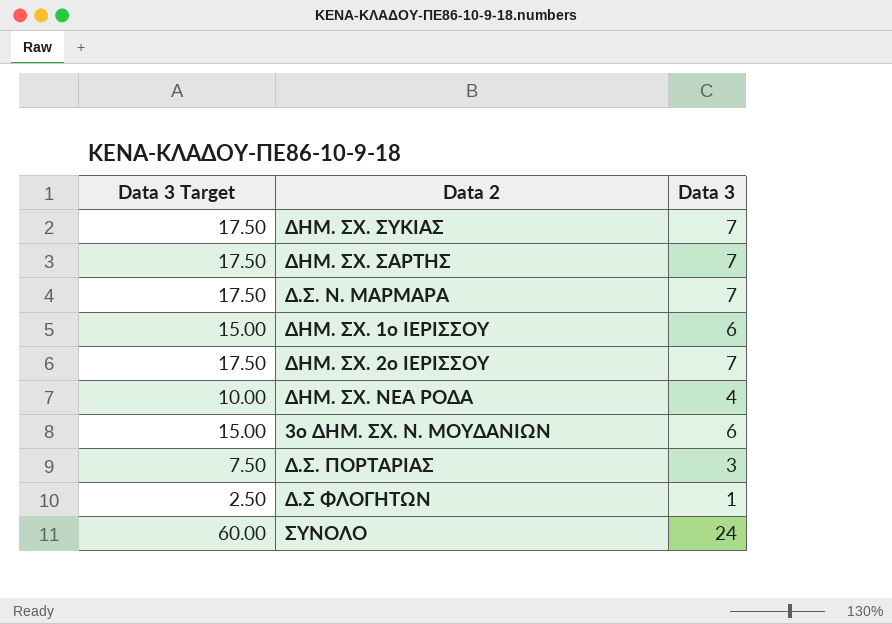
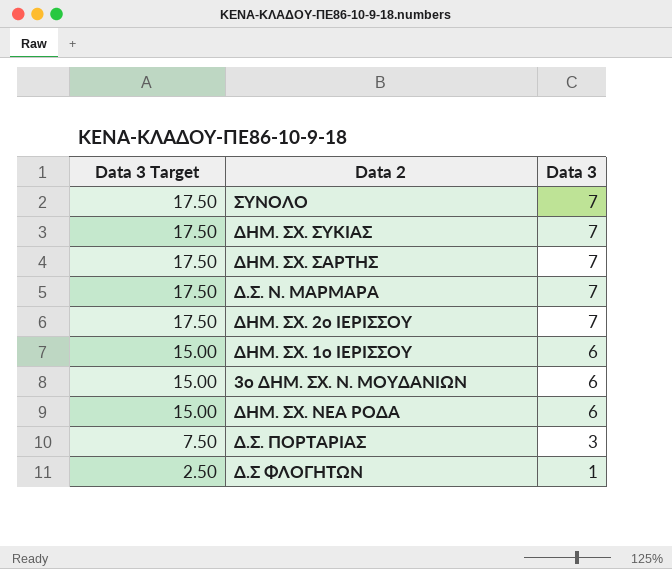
row order: none -> Data 3 Target descending
ΣΥΝΟΛΟ | Data 3 Target: 60.00 -> 17.50
ΣΥΝΟΛΟ | Data 3: 24 -> 7
ΔΗΜ. ΣΧ. ΝΕΑ ΡΟΔΑ | Data 3 Target: 10.00 -> 15.00
ΔΗΜ. ΣΧ. ΝΕΑ ΡΟΔΑ | Data 3: 4 -> 6

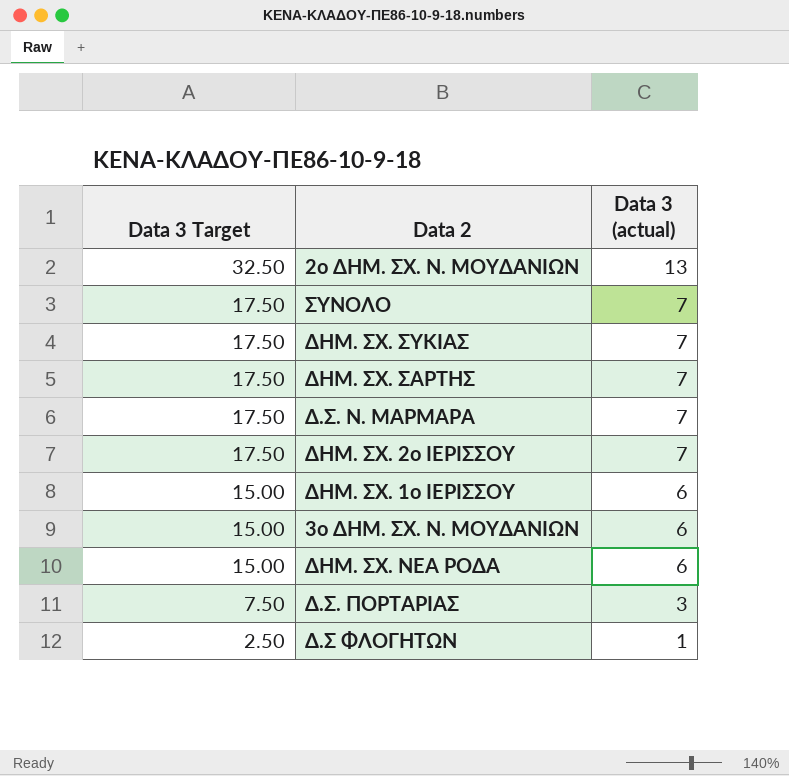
column name: Data 3 -> Data 3 (actual)
row 2ο ΔΗΜ. ΣΧ. Ν. ΜΟΥΔΑΝΙΩΝ: none -> 32.50 | 13

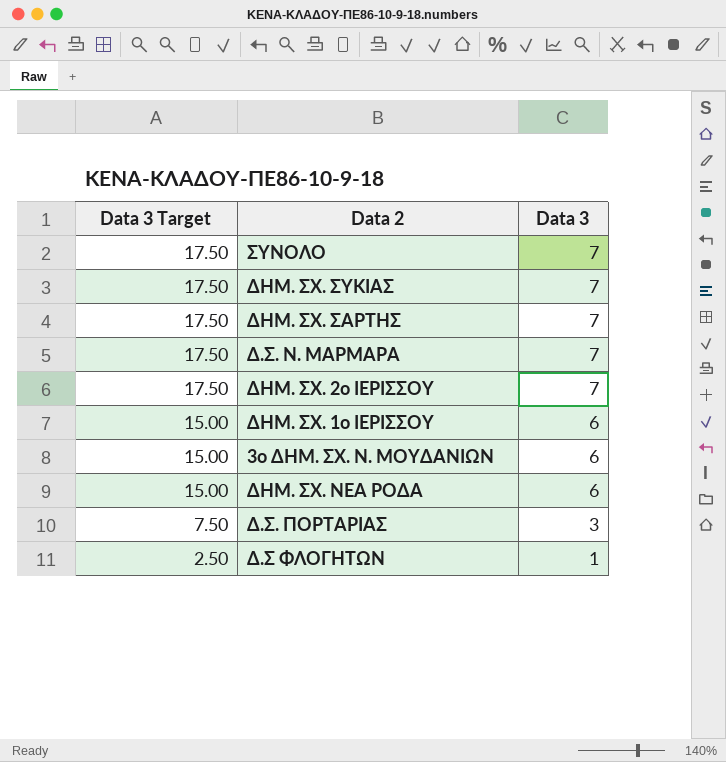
column name: Data 3 (actual) -> Data 3
row 2ο ΔΗΜ. ΣΧ. Ν. ΜΟΥΔΑΝΙΩΝ: 32.50 | 13 -> none

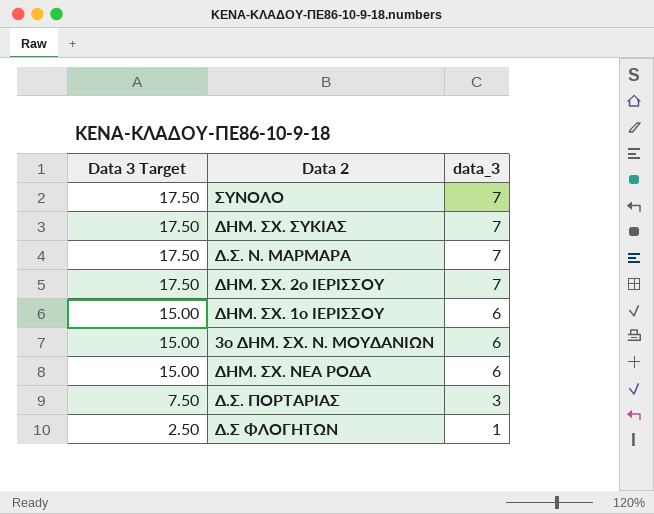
column name: Data 3 -> data_3
row ΔΗΜ. ΣΧ. ΣΑΡΤΗΣ: 17.50 | 7 -> none

